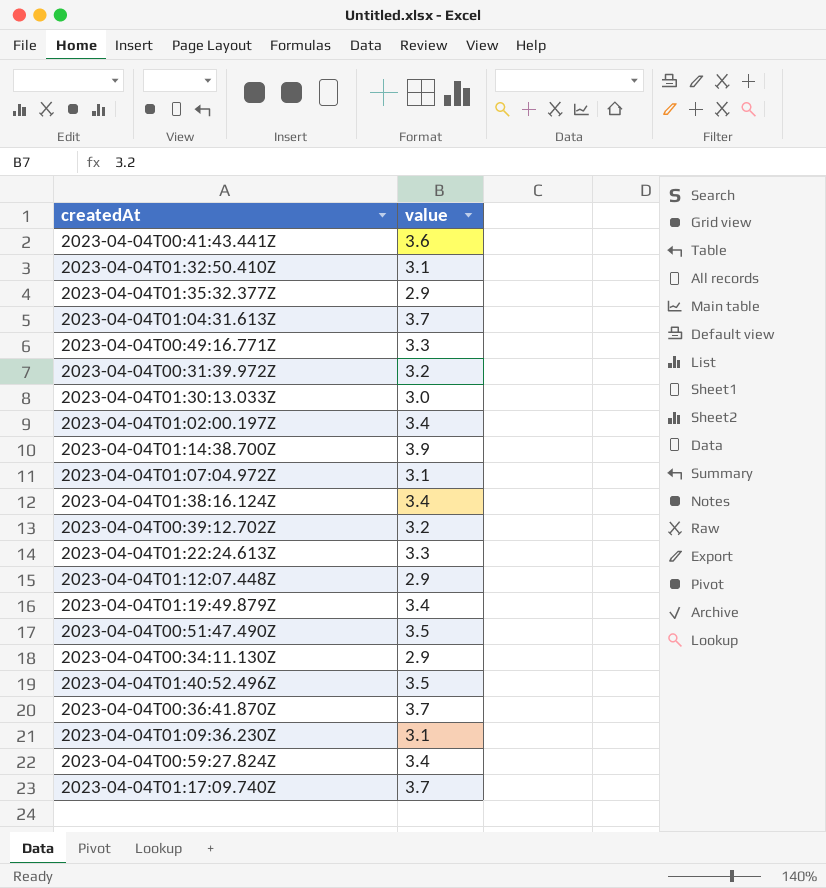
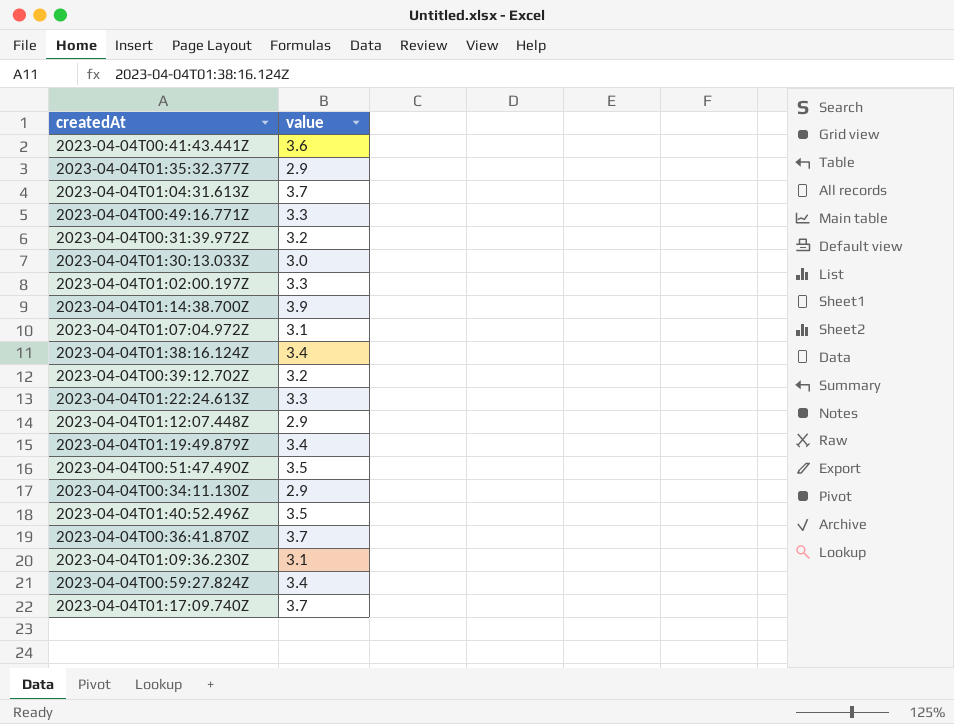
row 2023-04-04T01:32:50.410Z: 3.1 -> none
2023-04-04T01:02:00.197Z | value: 3.4 -> 3.3

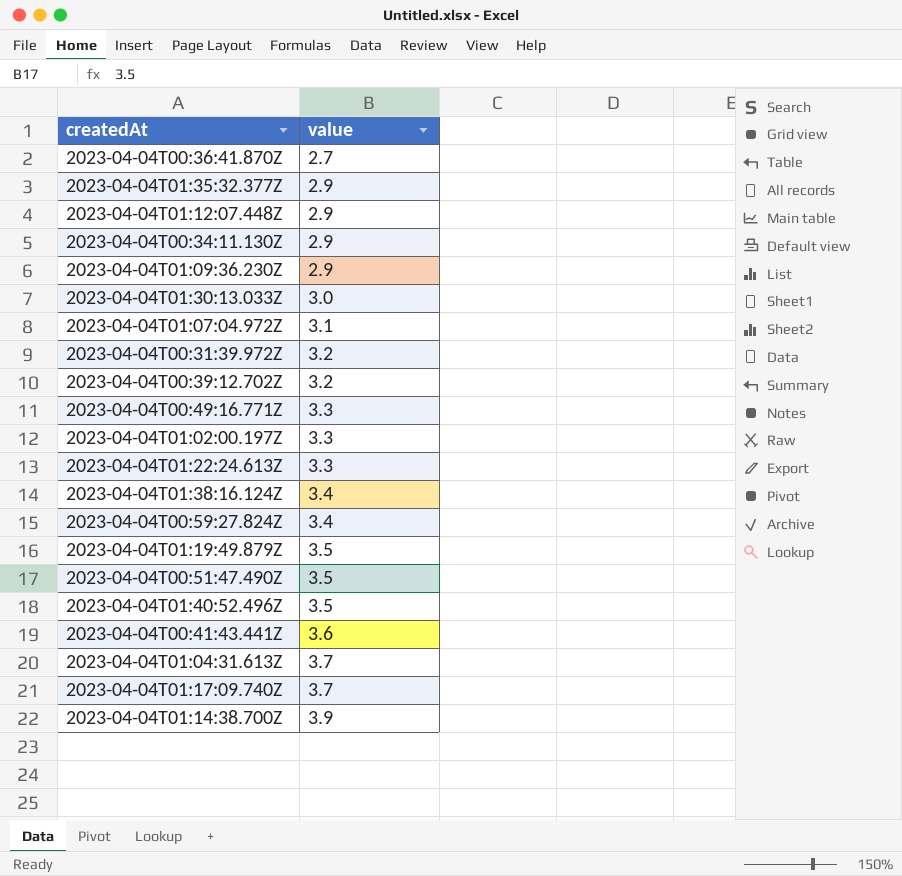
row order: none -> value ascending
2023-04-04T00:36:41.870Z | value: 3.7 -> 2.7
2023-04-04T01:09:36.230Z | value: 3.1 -> 2.9
2023-04-04T01:19:49.879Z | value: 3.4 -> 3.5

